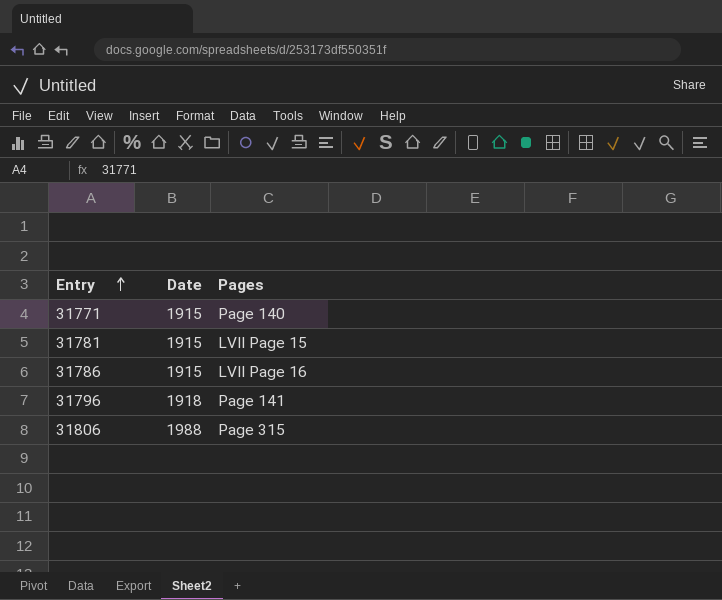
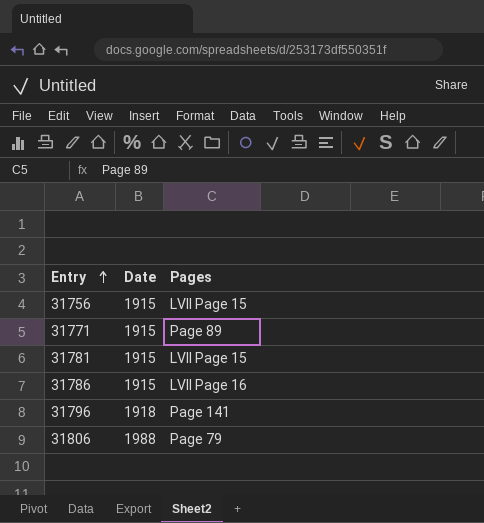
row 31756: none -> 1915 | LVII Page 15
31771 | Pages: Page 140 -> Page 89
31806 | Pages: Page 315 -> Page 79

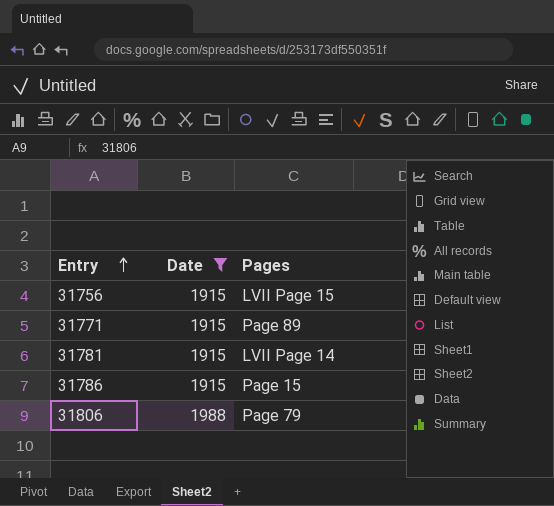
filter: none -> Date != 1918
31781 | Pages: LVII Page 15 -> LVII Page 14
31786 | Pages: LVII Page 16 -> Page 15

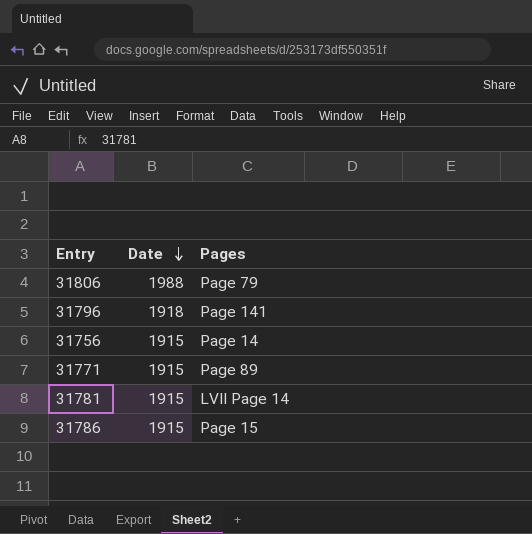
filter: Date != 1918 -> none
row order: Entry ascending -> Date descending
31756 | Pages: LVII Page 15 -> Page 14

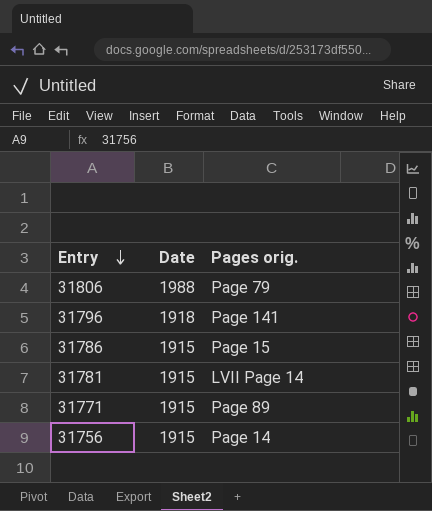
row order: Date descending -> Entry descending
column name: Pages -> Pages orig.

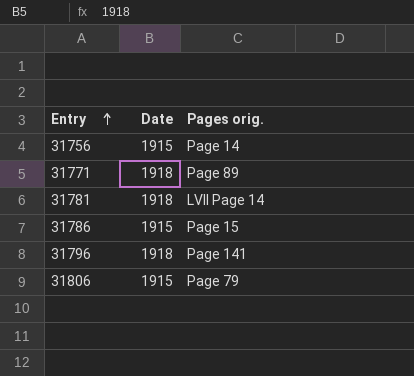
row order: Entry descending -> Entry ascending
31771 | Date: 1915 -> 1918
31781 | Date: 1915 -> 1918
31806 | Date: 1988 -> 1915

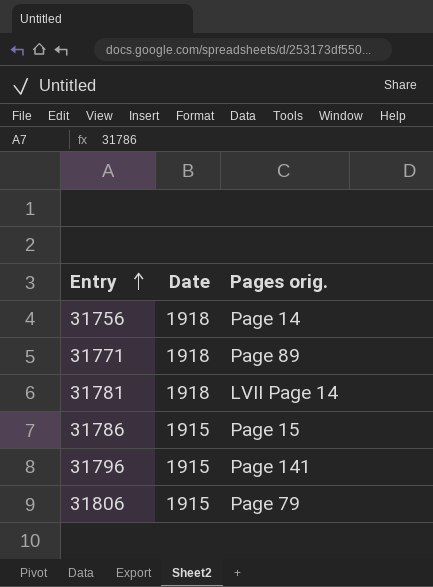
31756 | Date: 1915 -> 1918
31796 | Date: 1918 -> 1915

